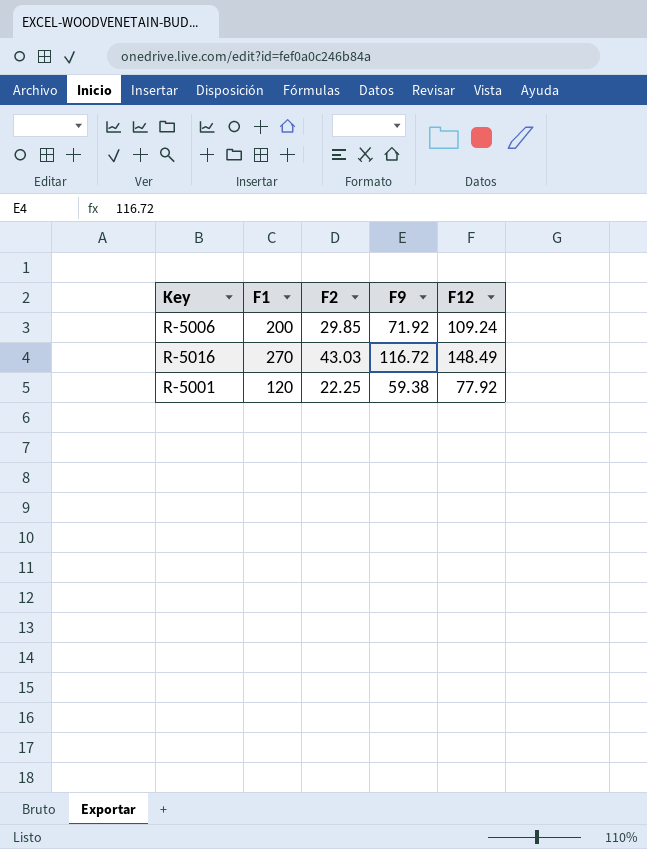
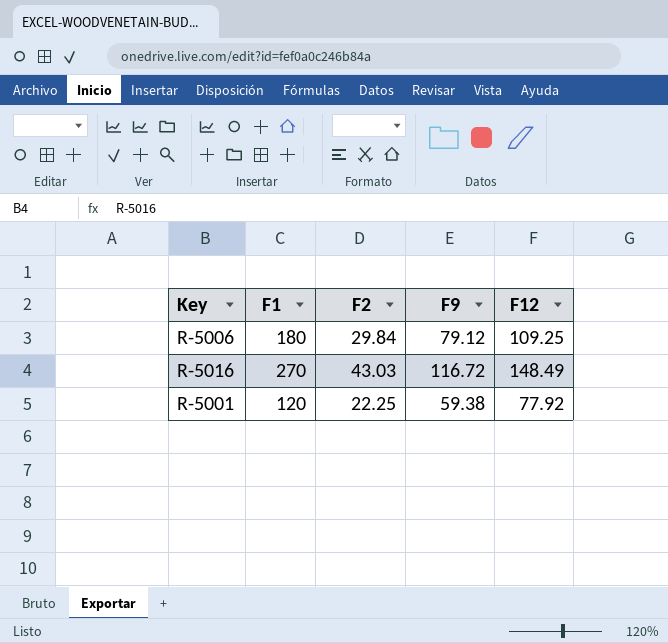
R-5006 | F1: 200 -> 180
R-5006 | F2: 29.85 -> 29.84
R-5006 | F9: 71.92 -> 79.12
R-5006 | F12: 109.24 -> 109.25

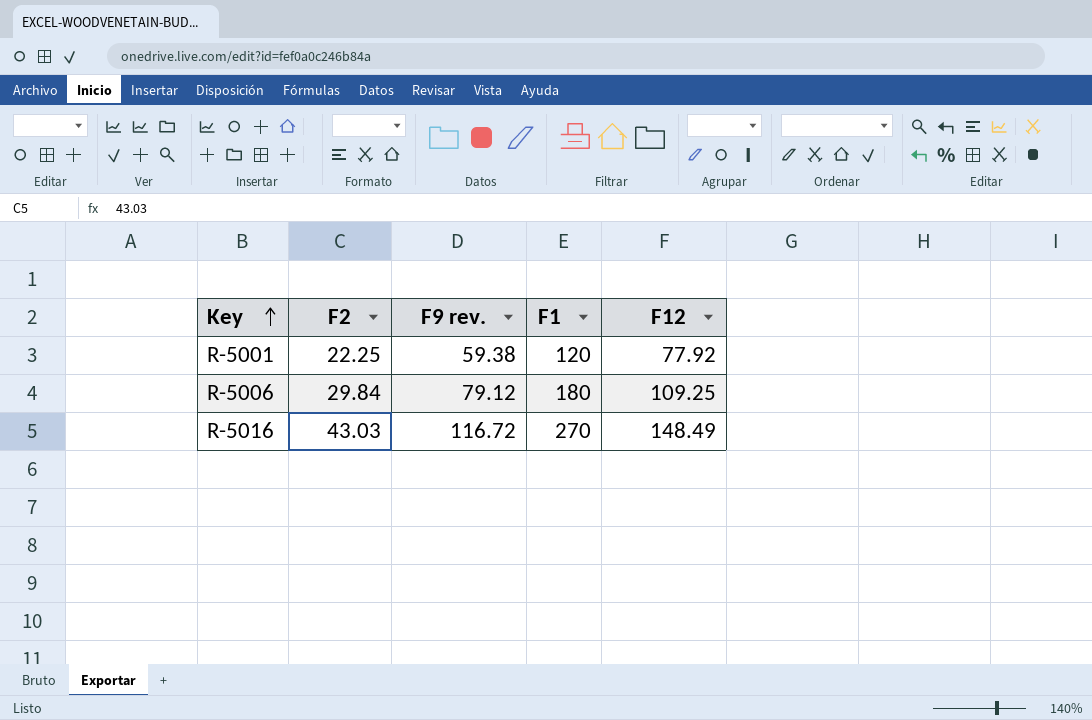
row order: none -> Key ascending
column name: F9 -> F9 rev.
column F1 | position: 2 -> 4

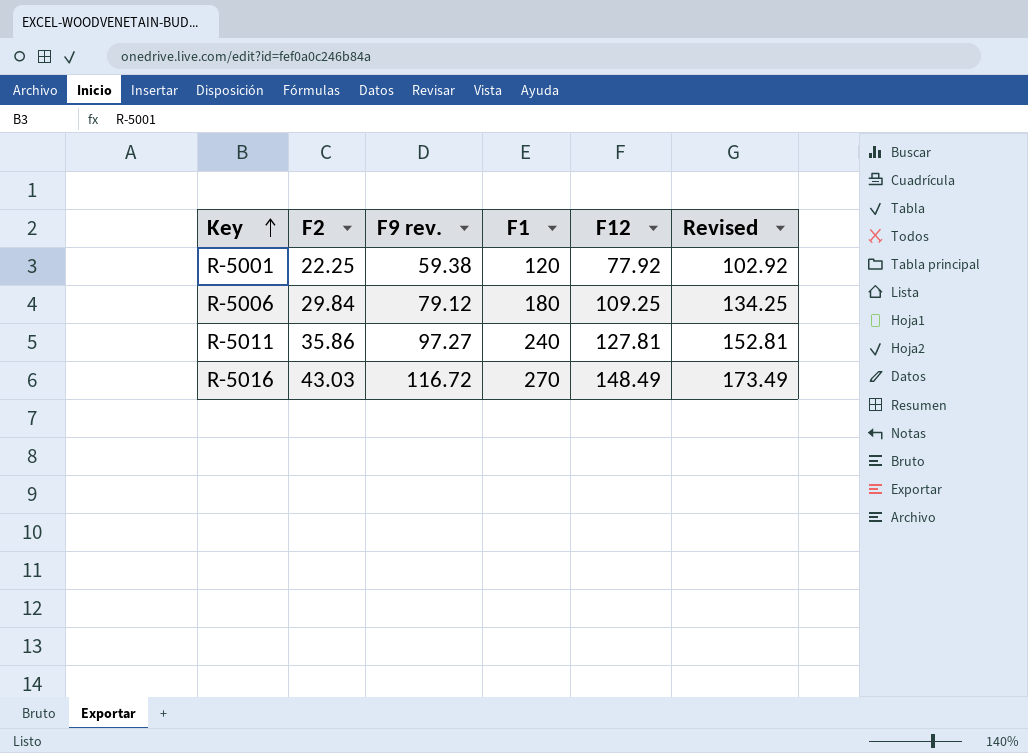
column Revised | formula: none -> [F12] + 25
row R-5011: none -> 35.86 | 97.27 | 240 | 127.81 | 152.81

